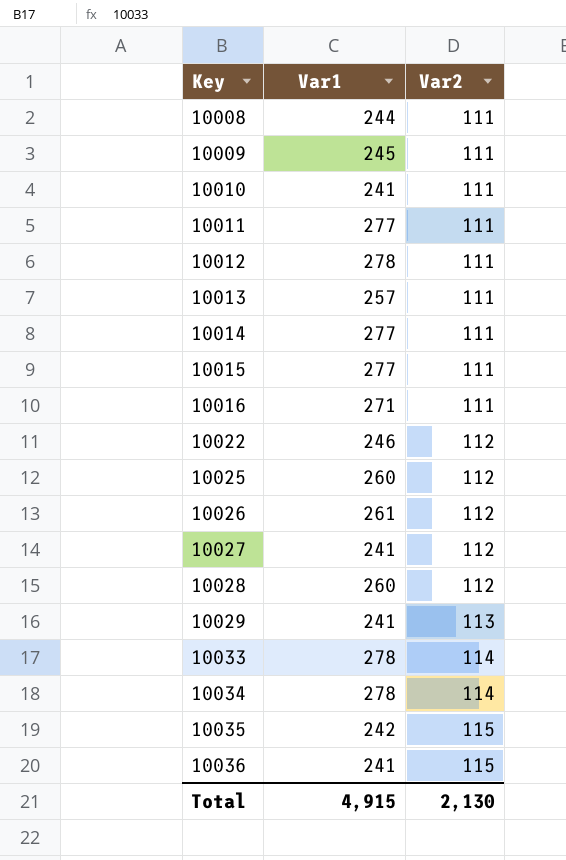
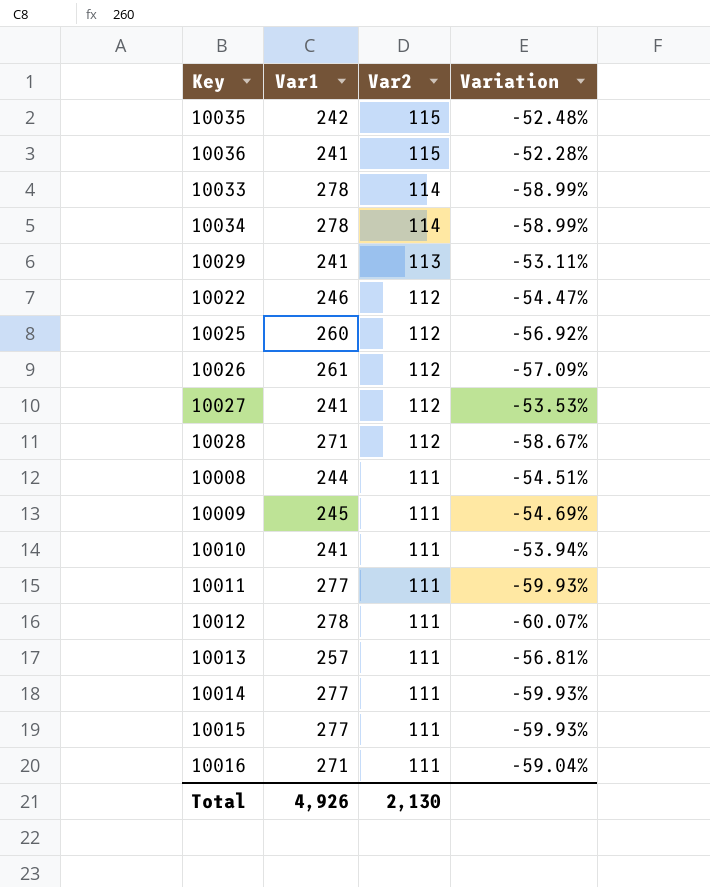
row order: Key ascending -> Var2 descending
column Variation | formula: none -> ([Var2] - [Var1]) / [Var1]
10028 | Var1: 260 -> 271
Total | Var1: 4,915 -> 4,926

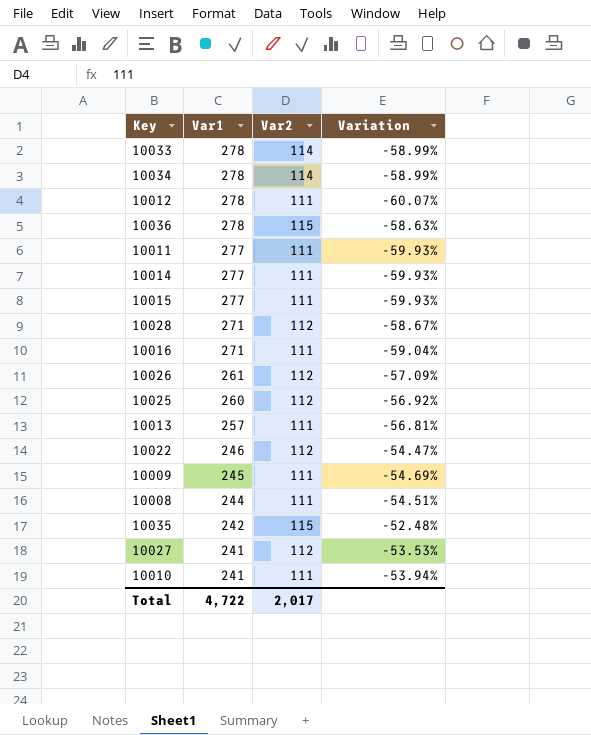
row order: Var2 descending -> Var1 descending
row 10029: 241 | 113 | -53.11% -> none
10036 | Var1: 241 -> 278
10036 | Variation: -52.28% -> -58.63%
Total | Var1: 4,926 -> 4,722
Total | Var2: 2,130 -> 2,017

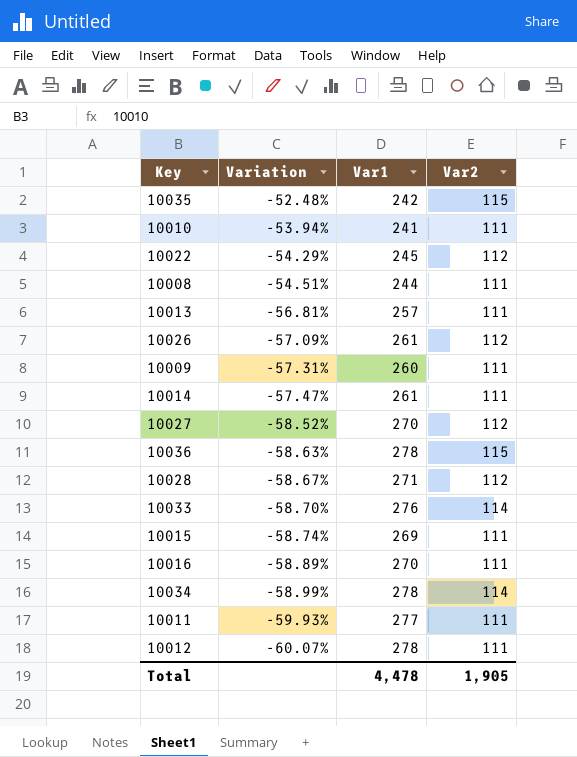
row order: Var1 descending -> Variation descending
column Variation | position: 4 -> 2
row 10025: 260 | 112 | -56.92% -> none
10022 | Variation: -54.47% -> -54.29%
10022 | Var1: 246 -> 245
10009 | Variation: -54.69% -> -57.31%
10009 | Var1: 245 -> 260
10014 | Variation: -59.93% -> -57.47%
10014 | Var1: 277 -> 261
10027 | Variation: -53.53% -> -58.52%
10027 | Var1: 241 -> 270
10033 | Variation: -58.99% -> -58.70%
10033 | Var1: 278 -> 276
10015 | Variation: -59.93% -> -58.74%
10015 | Var1: 277 -> 269
10016 | Variation: -59.04% -> -58.89%
10016 | Var1: 271 -> 270
Total | Var1: 4,722 -> 4,478
Total | Var2: 2,017 -> 1,905

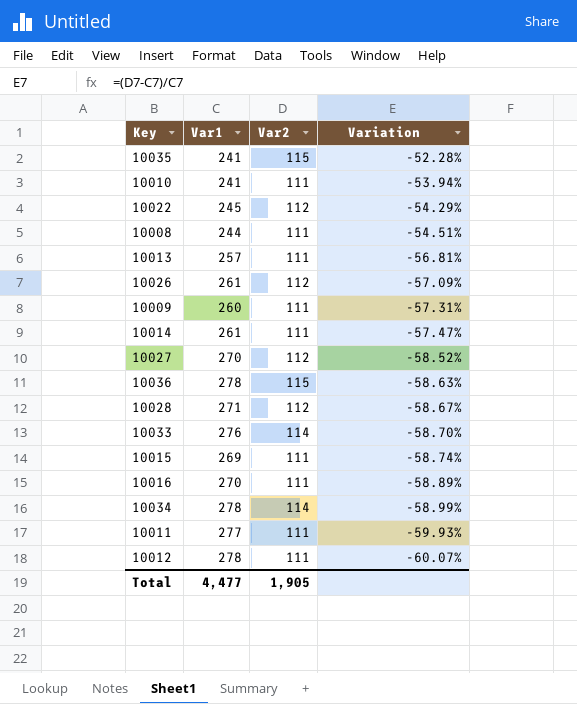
column Variation | position: 2 -> 4
10035 | Var1: 242 -> 241
10035 | Variation: -52.48% -> -52.28%
Total | Var1: 4,478 -> 4,477

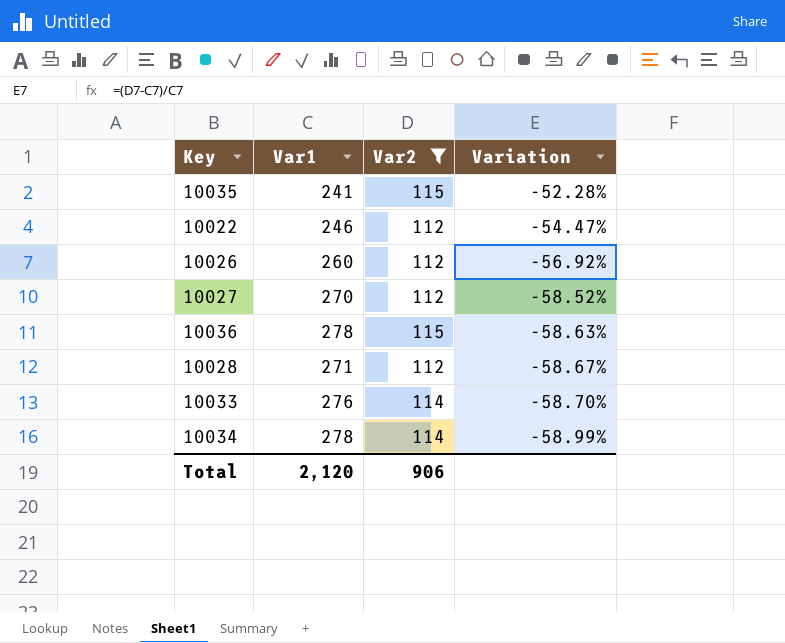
filter: none -> Var2 != 111
10022 | Var1: 245 -> 246
10022 | Variation: -54.29% -> -54.47%
10026 | Var1: 261 -> 260
10026 | Variation: -57.09% -> -56.92%
Total | Var1: 4,477 -> 2,120
Total | Var2: 1,905 -> 906

